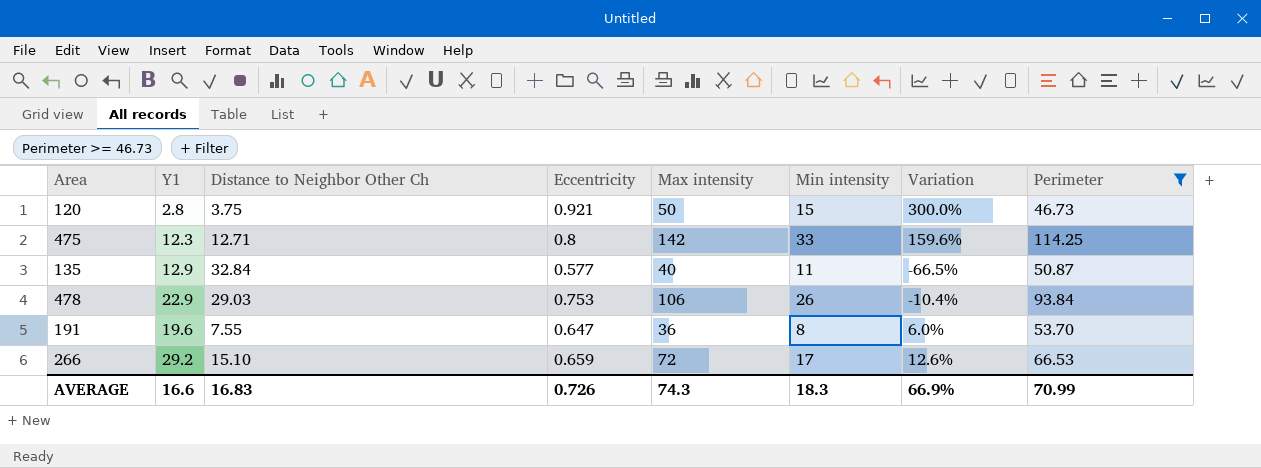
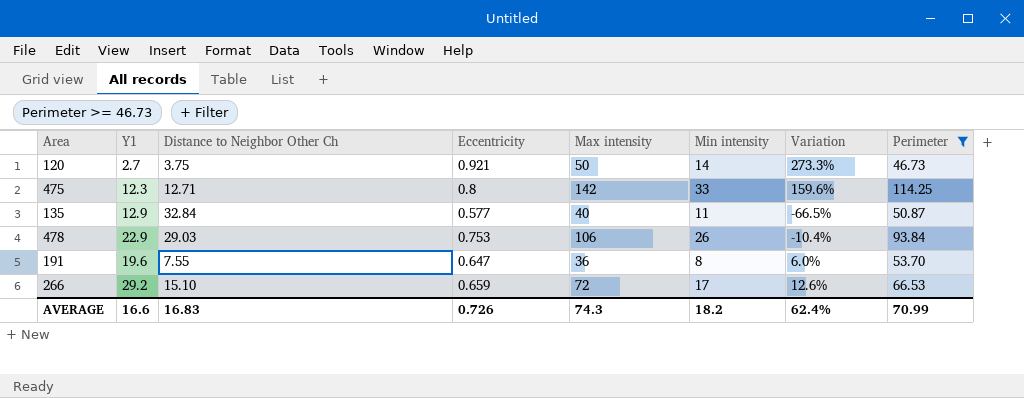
120 | Y1: 2.8 -> 2.7
120 | Min intensity: 15 -> 14
120 | Variation: 300.0% -> 273.3%
AVERAGE | Min intensity: 18.3 -> 18.2
AVERAGE | Variation: 66.9% -> 62.4%

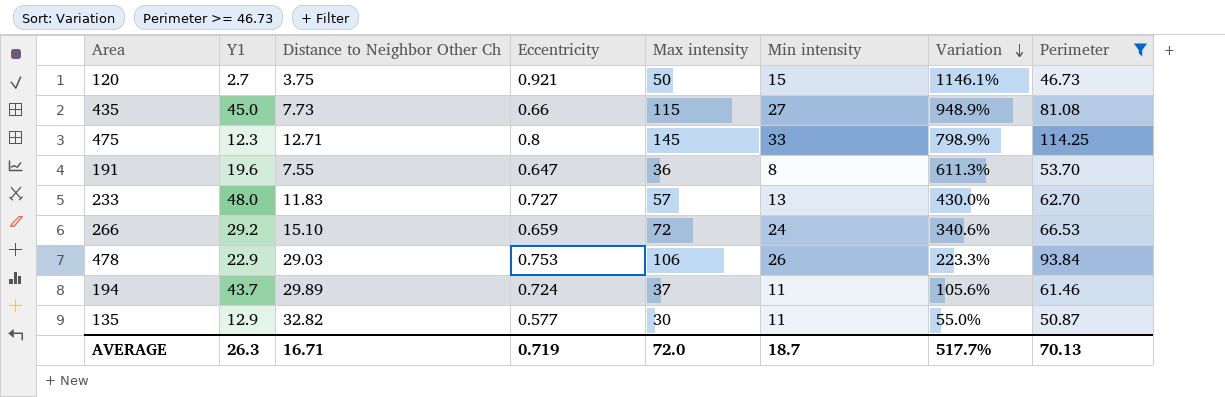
row order: none -> Variation descending
column Variation | formula: ([Min intensity] - [Distance to Neighbor Other Ch]) / [Distance to Neighbor Other Ch] -> ([Perimeter] - [Distance to Neighbor Other Ch]) / [Distance to Neighbor Other Ch]
120 | Min intensity: 14 -> 15
row 435: none -> 45.0 | 7.73 | 0.66 | 115 | 27 | 948.9% | 81.08
475 | Max intensity: 142 -> 145
row 233: none -> 48.0 | 11.83 | 0.727 | 57 | 13 | 430.0% | 62.70
266 | Min intensity: 17 -> 24
row 194: none -> 43.7 | 29.89 | 0.724 | 37 | 11 | 105.6% | 61.46
135 | Distance to Neighbor Other Ch: 32.84 -> 32.82
135 | Max intensity: 40 -> 30
AVERAGE | Y1: 16.6 -> 26.3
AVERAGE | Distance to Neighbor Other Ch: 16.83 -> 16.71
AVERAGE | Eccentricity: 0.726 -> 0.719
AVERAGE | Max intensity: 74.3 -> 72.0
AVERAGE | Min intensity: 18.2 -> 18.7
AVERAGE | Variation: 62.4% -> 517.7%
AVERAGE | Perimeter: 70.99 -> 70.13

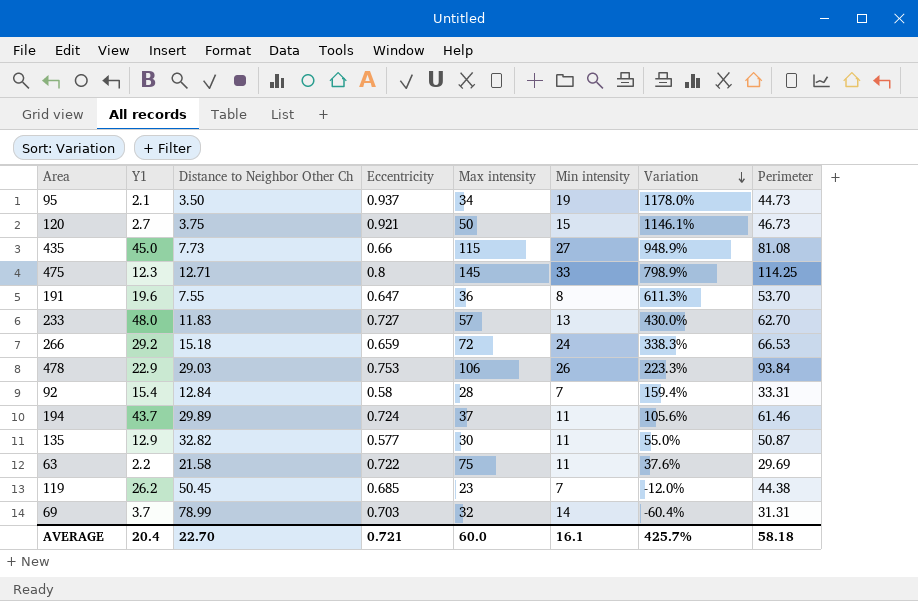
filter: Perimeter >= 46.73 -> none
266 | Distance to Neighbor Other Ch: 15.10 -> 15.18
266 | Variation: 340.6% -> 338.3%
AVERAGE | Y1: 26.3 -> 20.4
AVERAGE | Distance to Neighbor Other Ch: 16.71 -> 22.70
AVERAGE | Eccentricity: 0.719 -> 0.721
AVERAGE | Max intensity: 72.0 -> 60.0
AVERAGE | Min intensity: 18.7 -> 16.1
AVERAGE | Variation: 517.7% -> 425.7%
AVERAGE | Perimeter: 70.13 -> 58.18

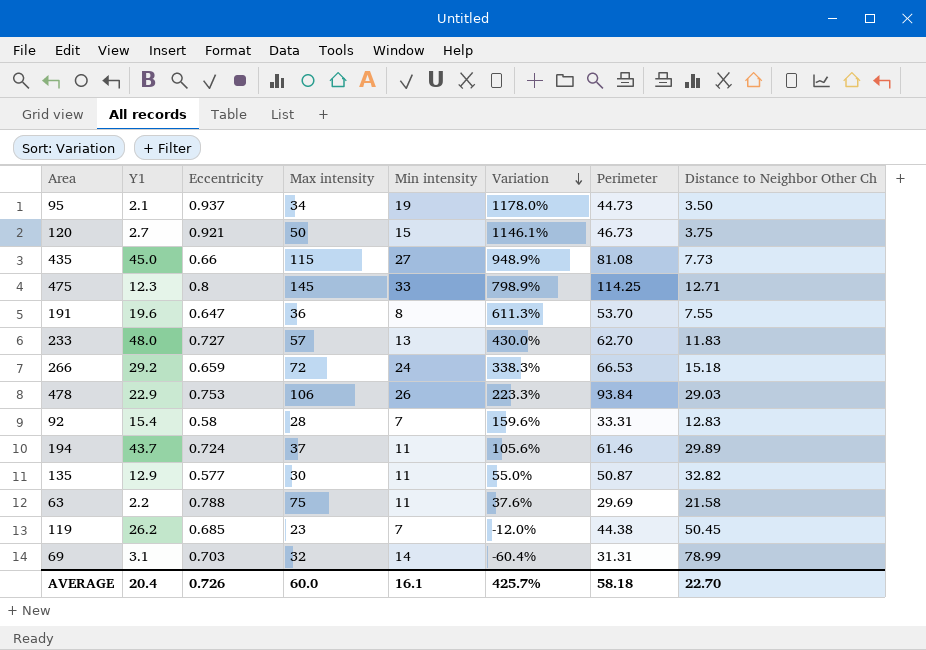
column Distance to Neighbor Other Ch | position: 3 -> 8
92 | Variation: 159.4% -> 159.6%
92 | Distance to Neighbor Other Ch: 12.84 -> 12.83
63 | Eccentricity: 0.722 -> 0.788
69 | Y1: 3.7 -> 3.1
AVERAGE | Eccentricity: 0.721 -> 0.726

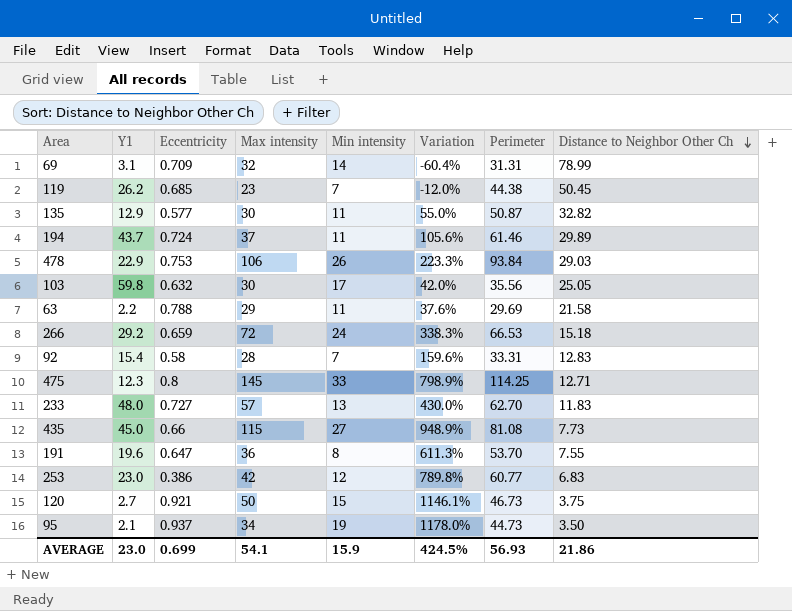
row order: Variation descending -> Distance to Neighbor Other Ch descending
69 | Eccentricity: 0.703 -> 0.709
row 103: none -> 59.8 | 0.632 | 30 | 17 | 42.0% | 35.56 | 25.05
63 | Max intensity: 75 -> 29
row 253: none -> 23.0 | 0.386 | 42 | 12 | 789.8% | 60.77 | 6.83
AVERAGE | Y1: 20.4 -> 23.0
AVERAGE | Eccentricity: 0.726 -> 0.699
AVERAGE | Max intensity: 60.0 -> 54.1
AVERAGE | Min intensity: 16.1 -> 15.9
AVERAGE | Variation: 425.7% -> 424.5%
AVERAGE | Perimeter: 58.18 -> 56.93
AVERAGE | Distance to Neighbor Other Ch: 22.70 -> 21.86

